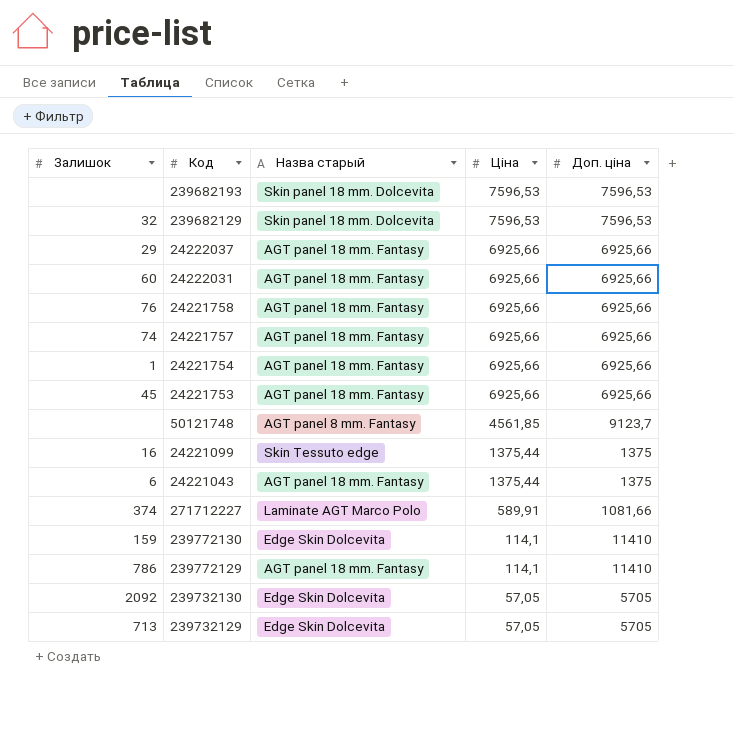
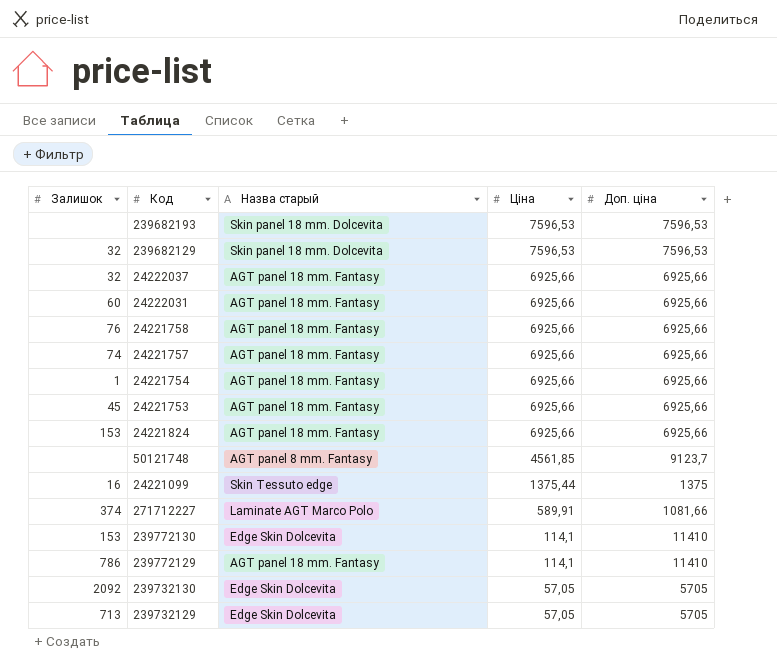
row 24221043: 6 | AGT panel 18 mm. Fantasy | 1375,44 | 1375 -> none
24222037 | Залишок: 29 -> 32
row 24221824: none -> 153 | AGT panel 18 mm. Fantasy | 6925,66 | 6925,66
239772130 | Залишок: 159 -> 153

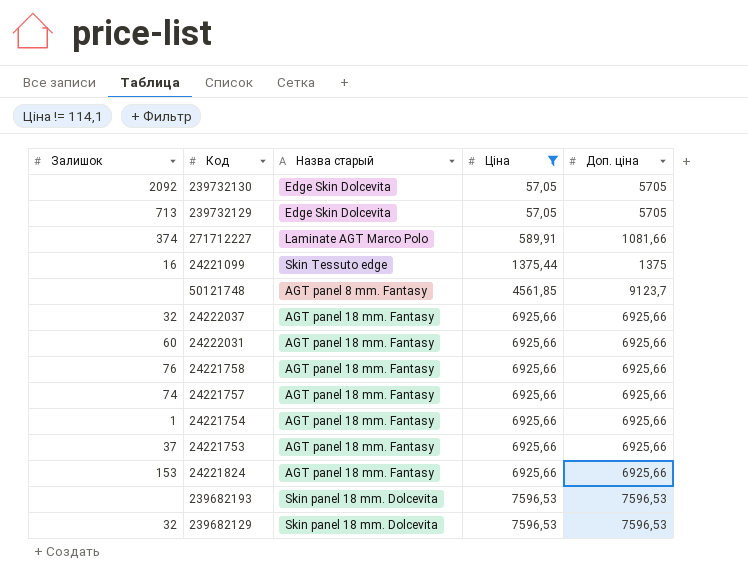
filter: none -> Ціна != 114,1
row order: Ціна descending -> Ціна ascending
24221753 | Залишок: 45 -> 37

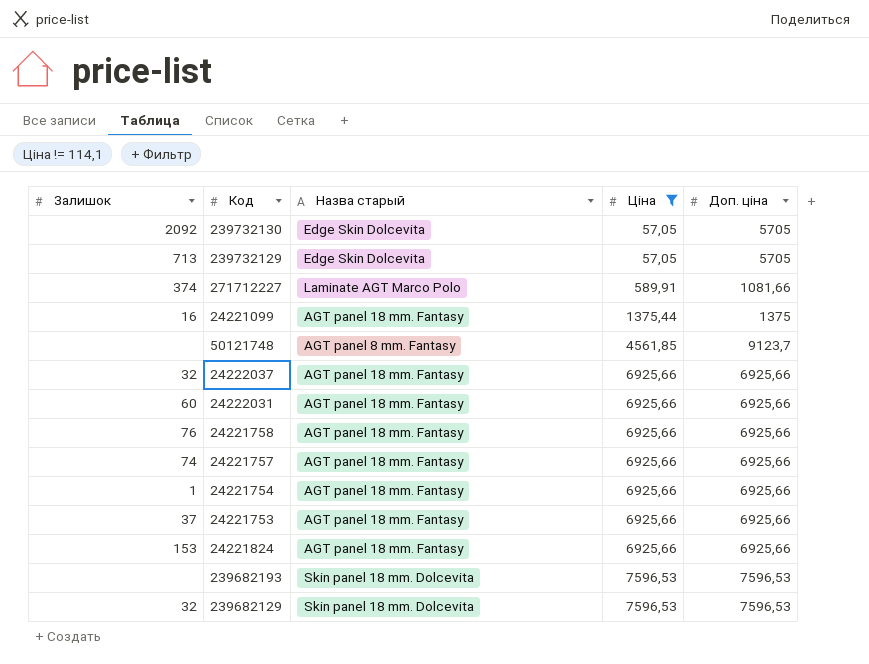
24221099 | Назва старый: Skin Tessuto edge -> AGT panel 18 mm. Fantasy

